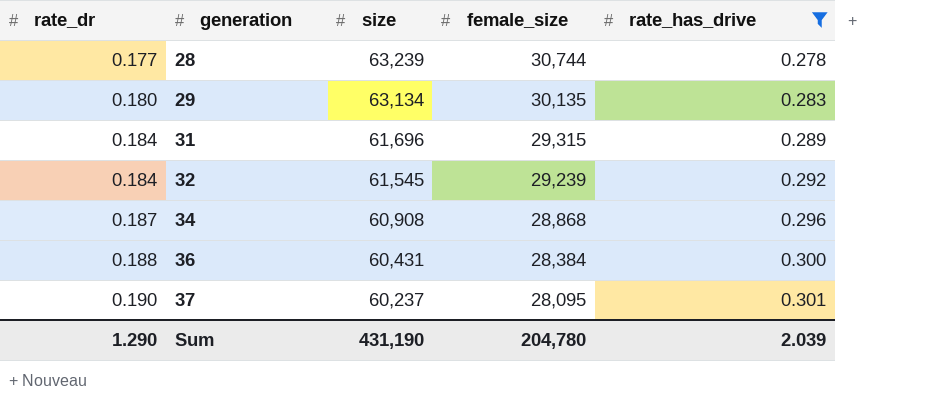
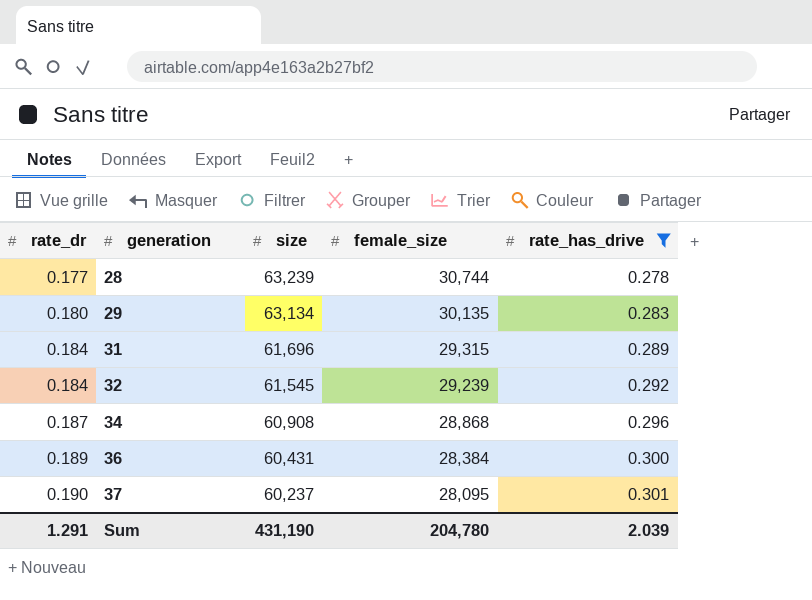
36 | rate_dr: 0.188 -> 0.189
Sum | rate_dr: 1.290 -> 1.291

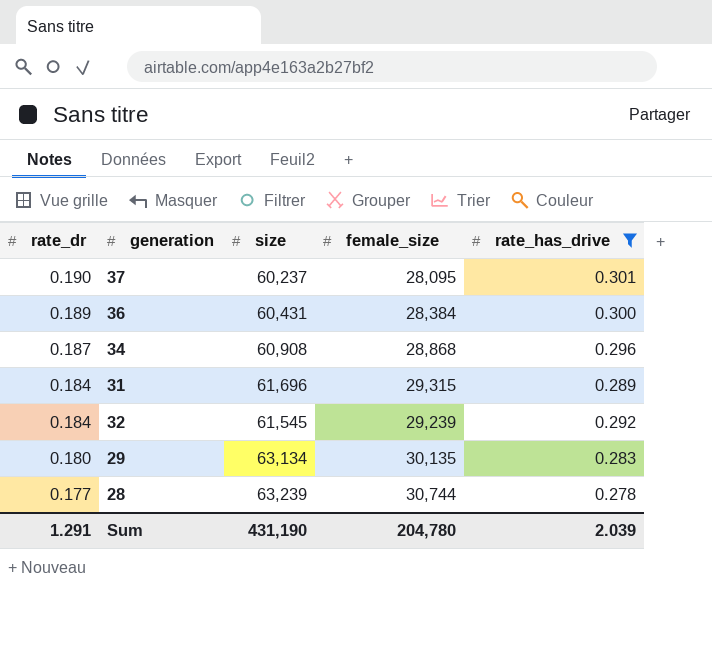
row order: rate_dr ascending -> rate_dr descending

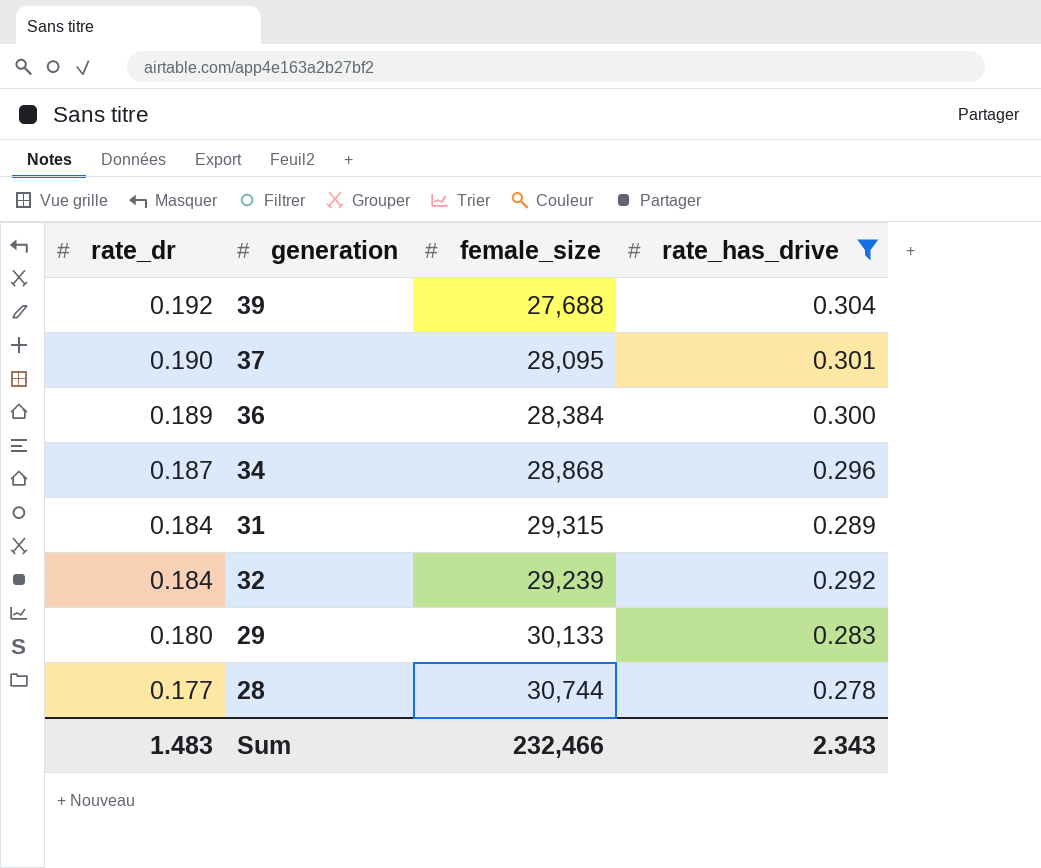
column size | position: 3 -> none
row 39: none -> 0.192 | 27,688 | 0.304
29 | female_size: 30,135 -> 30,133
Sum | rate_dr: 1.291 -> 1.483
Sum | female_size: 204,780 -> 232,466
Sum | rate_has_drive: 2.039 -> 2.343

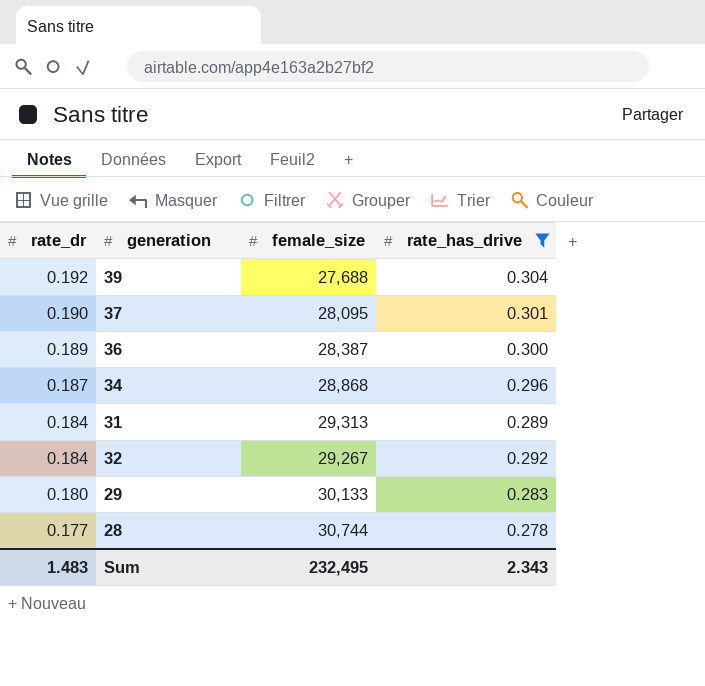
36 | female_size: 28,384 -> 28,387
31 | female_size: 29,315 -> 29,313
32 | female_size: 29,239 -> 29,267
Sum | female_size: 232,466 -> 232,495

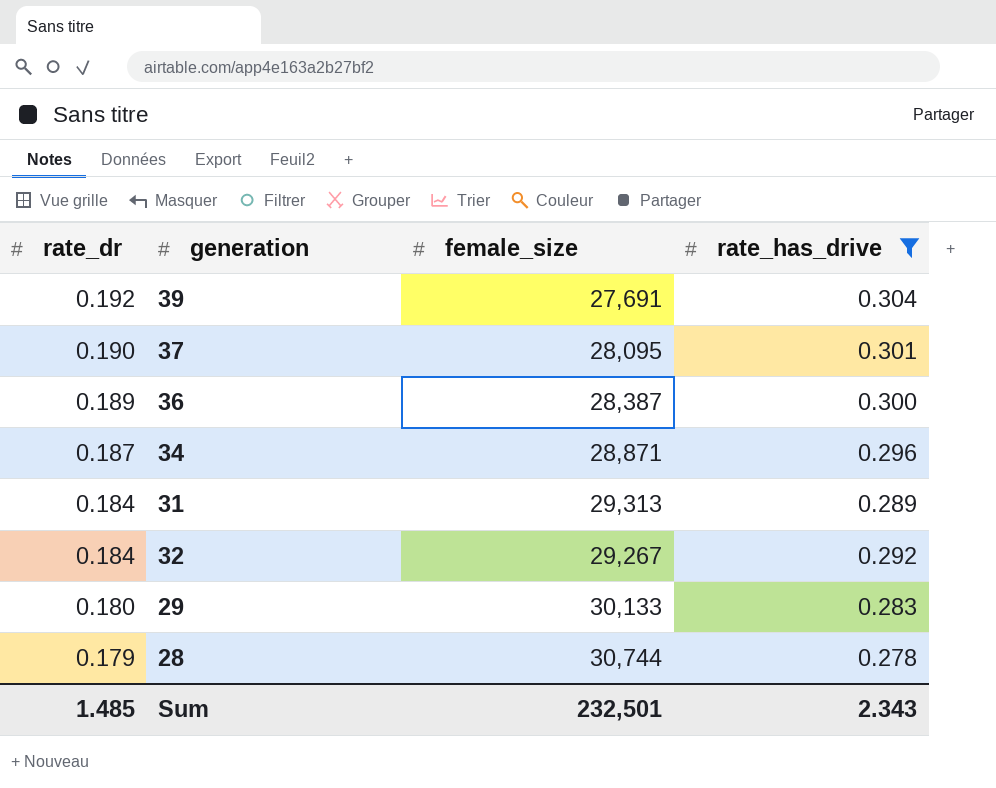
39 | female_size: 27,688 -> 27,691
34 | female_size: 28,868 -> 28,871
28 | rate_dr: 0.177 -> 0.179
Sum | rate_dr: 1.483 -> 1.485
Sum | female_size: 232,495 -> 232,501

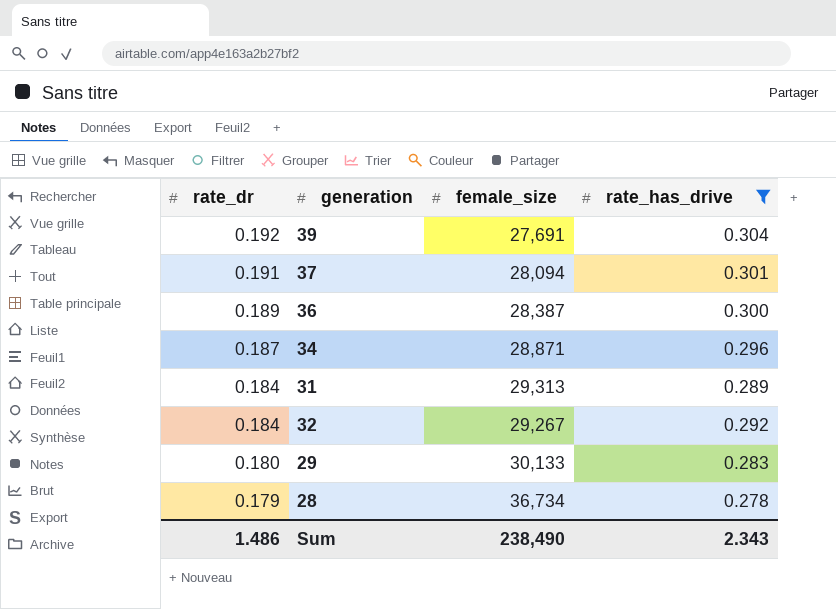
37 | rate_dr: 0.190 -> 0.191
37 | female_size: 28,095 -> 28,094
28 | female_size: 30,744 -> 36,734
Sum | rate_dr: 1.485 -> 1.486
Sum | female_size: 232,501 -> 238,490

